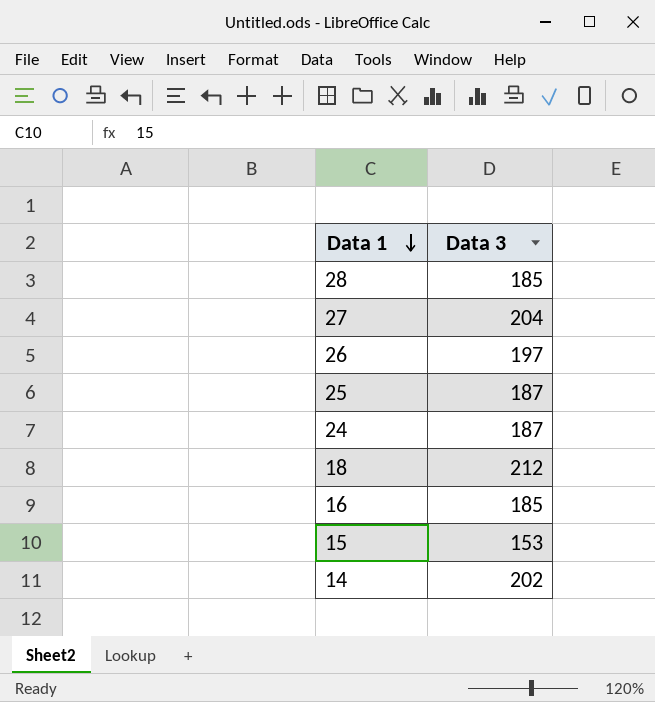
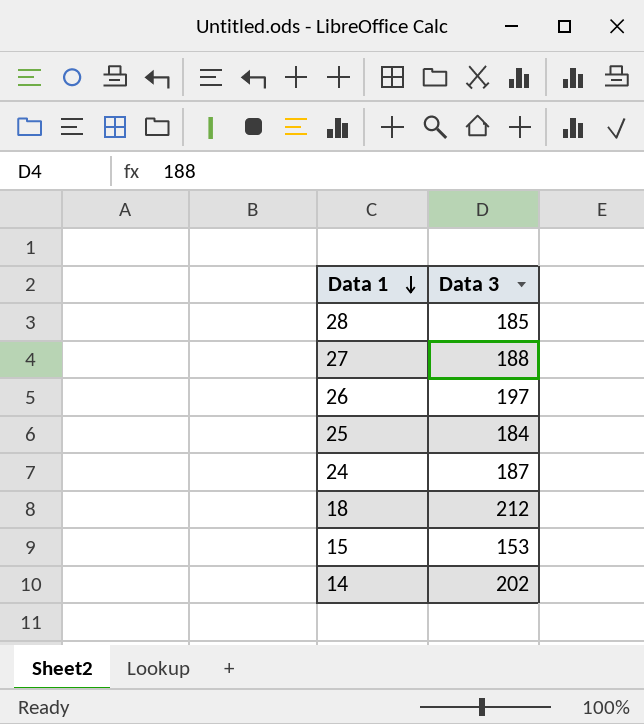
row 16: 185 -> none
27 | Data 3: 204 -> 188
25 | Data 3: 187 -> 184

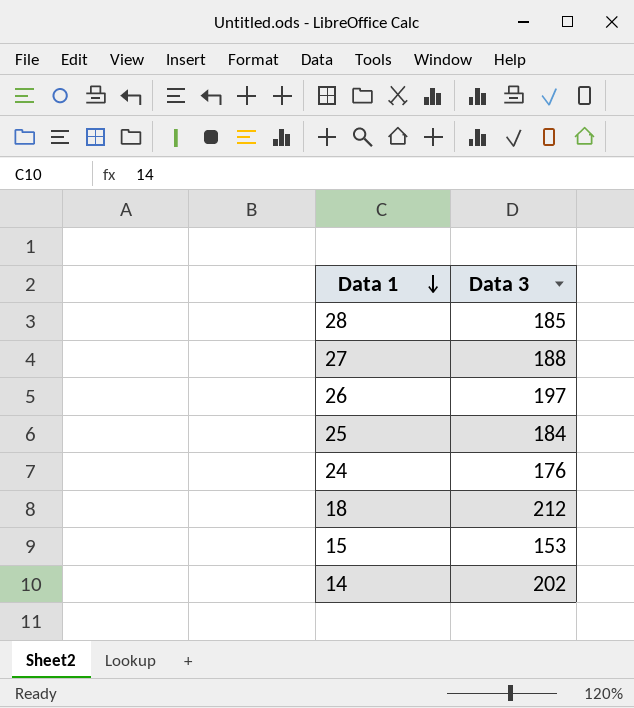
24 | Data 3: 187 -> 176

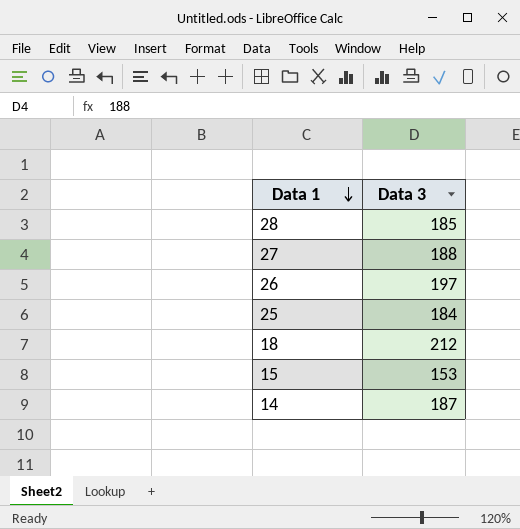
row 24: 176 -> none
14 | Data 3: 202 -> 187

